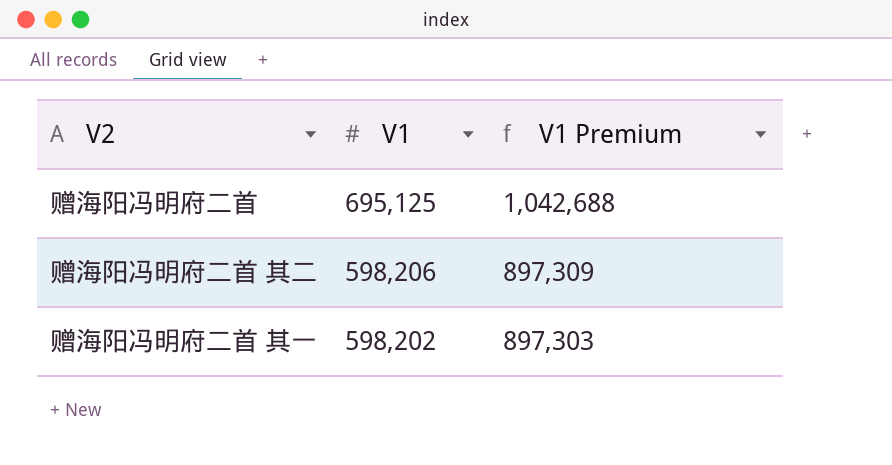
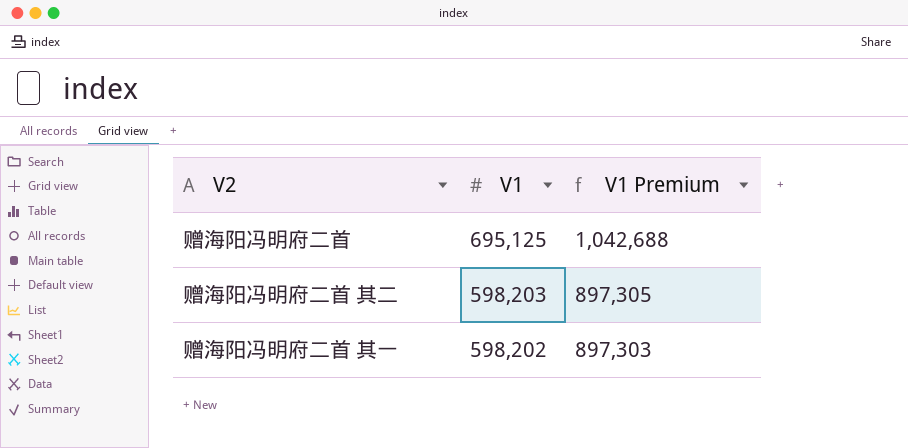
赠海阳冯明府二首 其二 | V1: 598,206 -> 598,203
赠海阳冯明府二首 其二 | V1 Premium: 897,309 -> 897,305

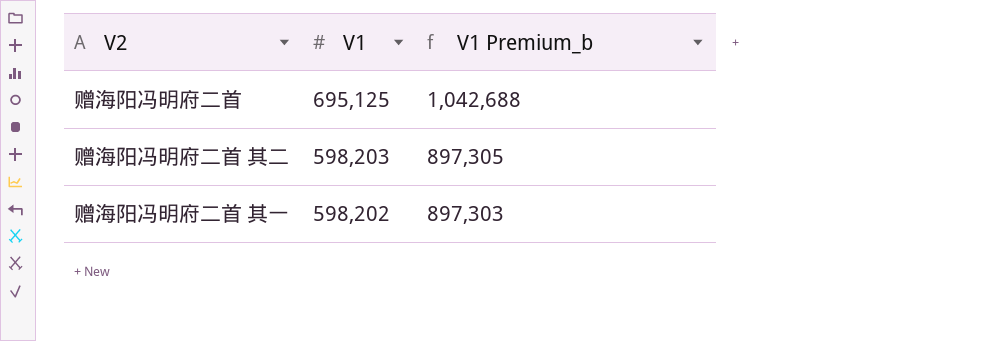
column name: V1 Premium -> V1 Premium_b

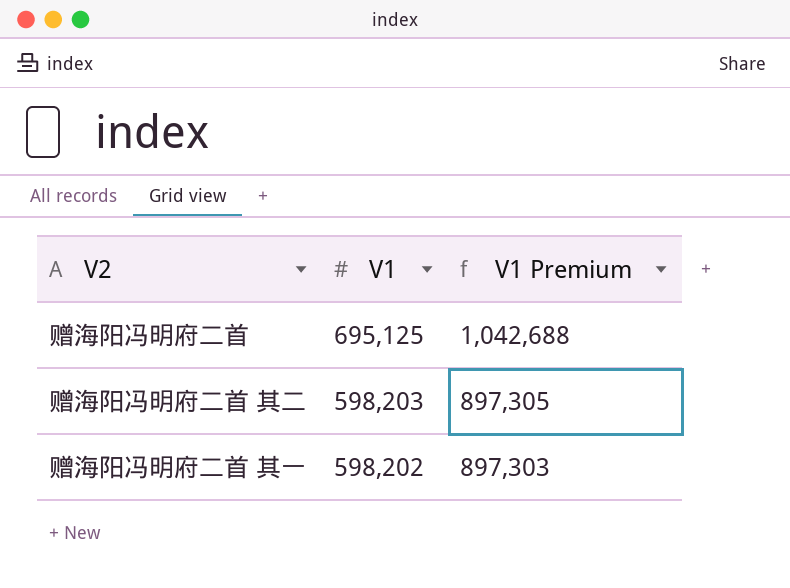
column name: V1 Premium_b -> V1 Premium

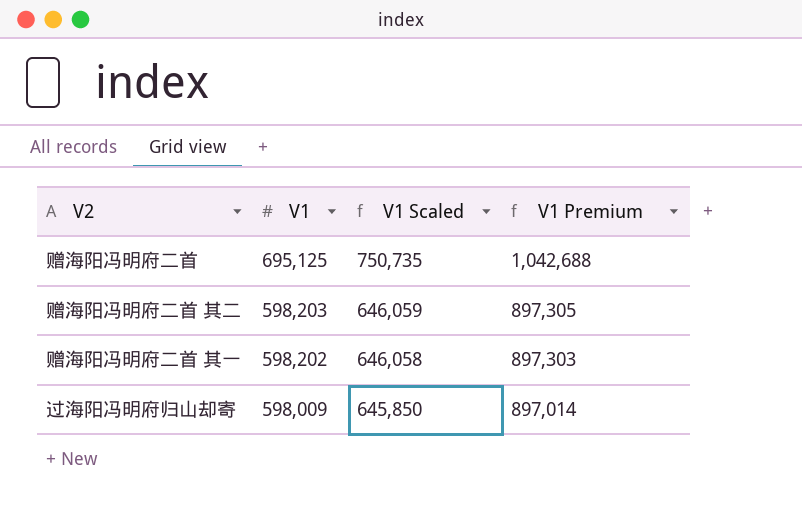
column V1 Scaled | formula: none -> [V1] * 1.08
row 过海阳冯明府归山却寄: none -> 598,009 | 645,850 | 897,014

